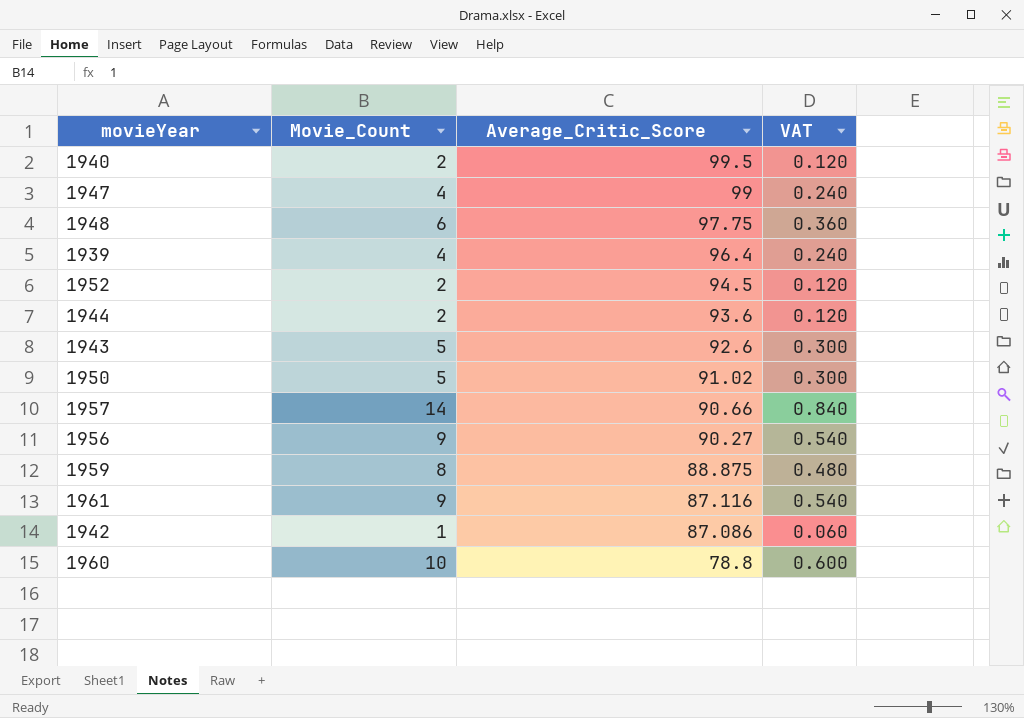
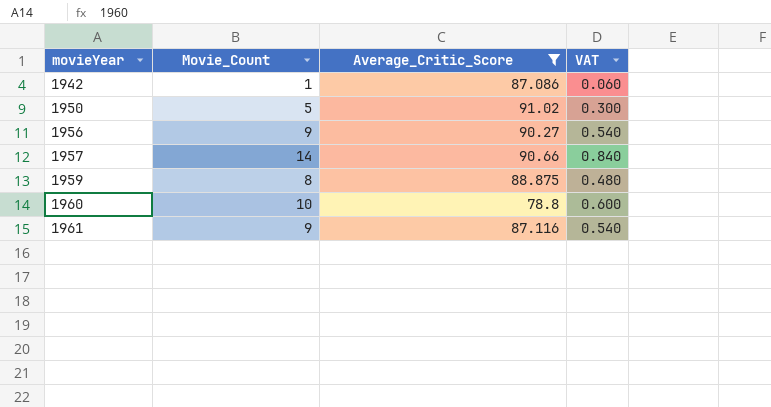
filter: none -> Average_Critic_Score <= 91.02
row order: Average_Critic_Score descending -> movieYear ascending

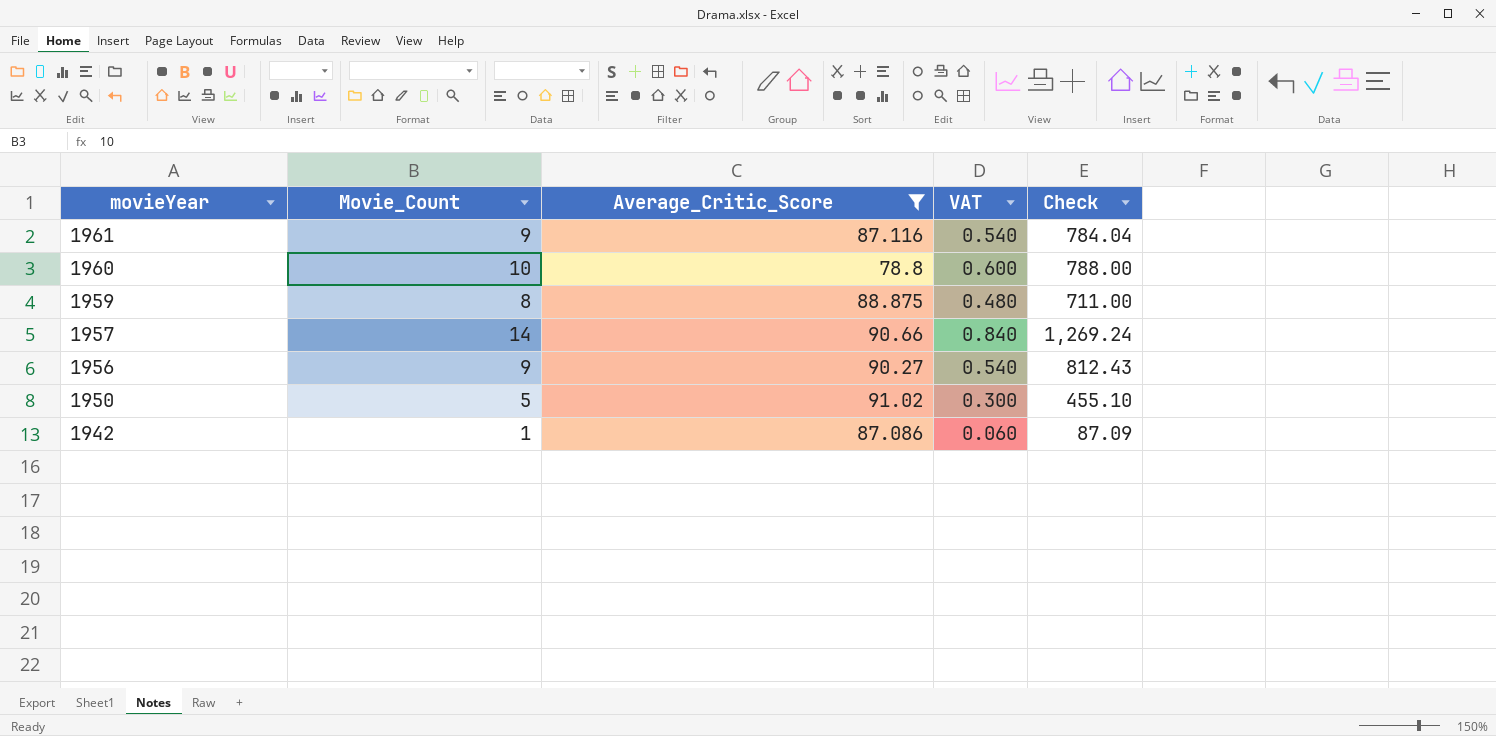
row order: movieYear ascending -> movieYear descending
column Check | formula: none -> [Movie_Count] * [Average_Critic_Score]

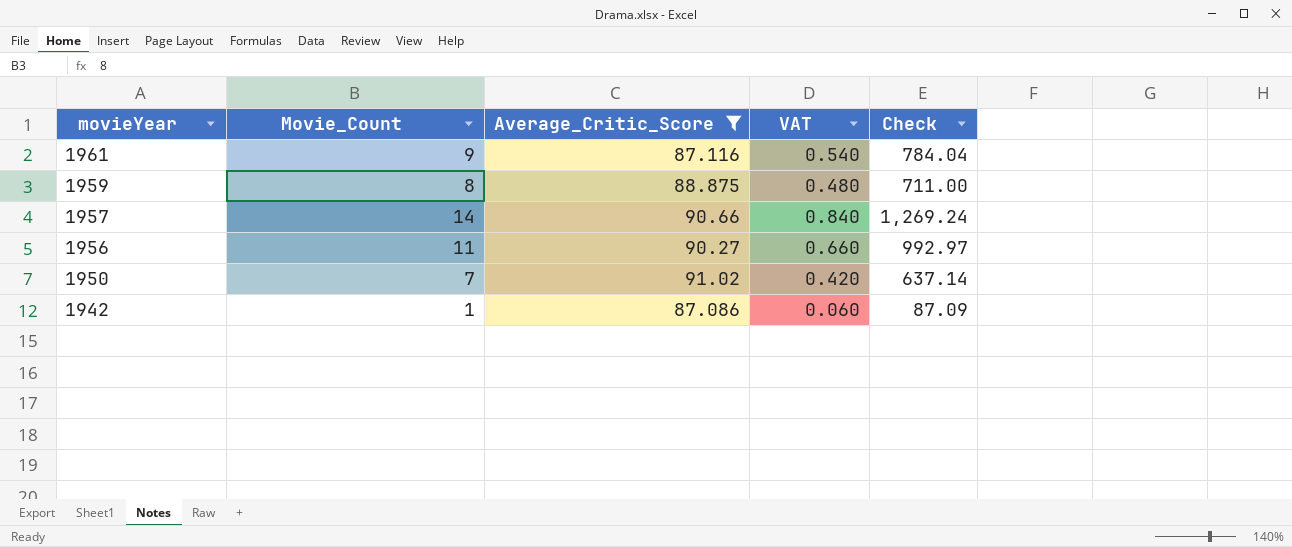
row 1960: 10 | 78.8 | 0.600 | 788.00 -> none
1956 | Movie_Count: 9 -> 11
1956 | VAT: 0.540 -> 0.660
1956 | Check: 812.43 -> 992.97
1950 | Movie_Count: 5 -> 7
1950 | VAT: 0.300 -> 0.420
1950 | Check: 455.10 -> 637.14

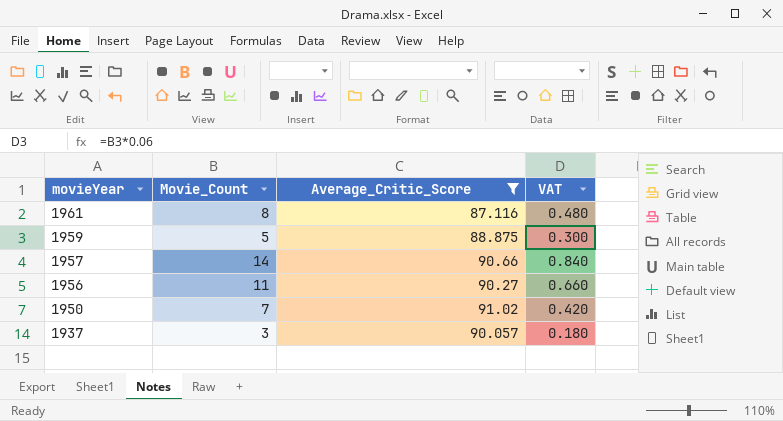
column Check | formula: [Movie_Count] * [Average_Critic_Score] -> none
row 1942: 1 | 87.086 | 0.060 | 87.09 -> none
1961 | Movie_Count: 9 -> 8
1961 | VAT: 0.540 -> 0.480
1959 | Movie_Count: 8 -> 5
1959 | VAT: 0.480 -> 0.300
row 1937: none -> 3 | 90.057 | 0.180

